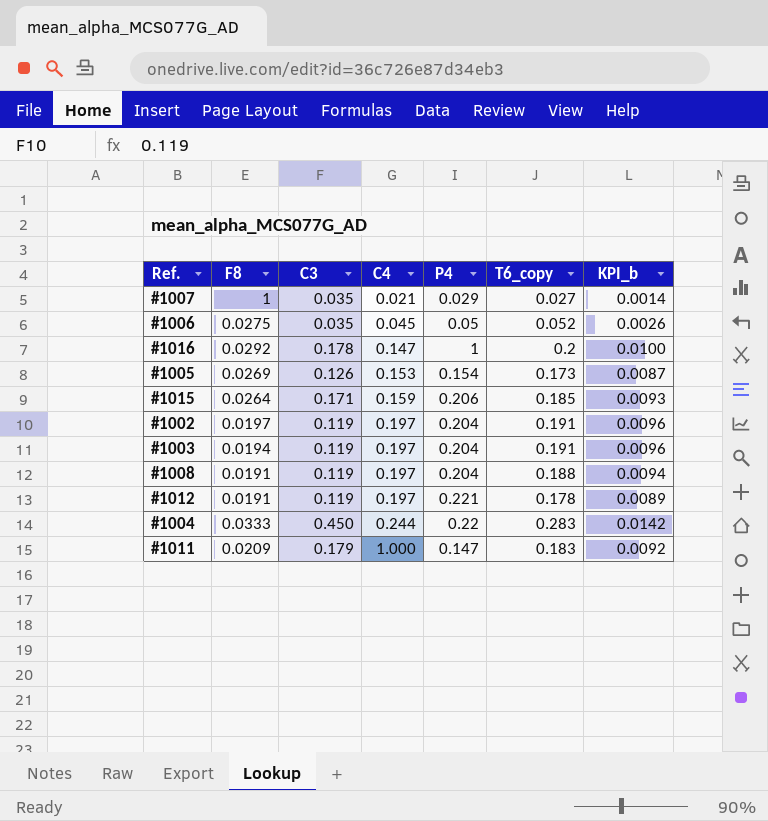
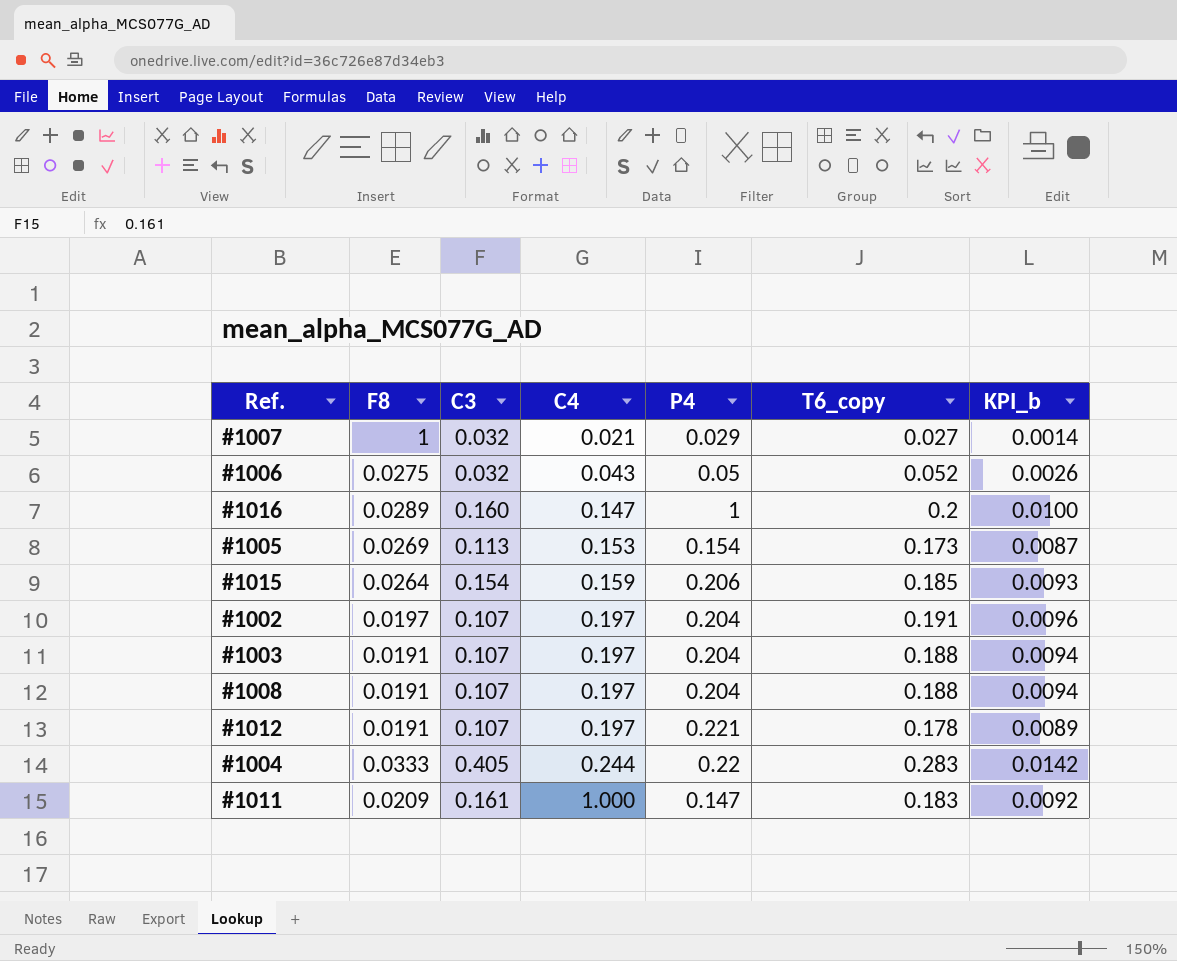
#1007 | C3: 0.035 -> 0.032
#1006 | C3: 0.035 -> 0.032
#1006 | C4: 0.045 -> 0.043
#1016 | F8: 0.0292 -> 0.0289
#1016 | C3: 0.178 -> 0.160
#1005 | C3: 0.126 -> 0.113
#1015 | C3: 0.171 -> 0.154
#1002 | C3: 0.119 -> 0.107
#1003 | F8: 0.0194 -> 0.0191
#1003 | C3: 0.119 -> 0.107
#1003 | T6_copy: 0.191 -> 0.188
#1003 | KPI_b: 0.0096 -> 0.0094
#1008 | C3: 0.119 -> 0.107
#1012 | C3: 0.119 -> 0.107
#1004 | C3: 0.450 -> 0.405
#1011 | C3: 0.179 -> 0.161

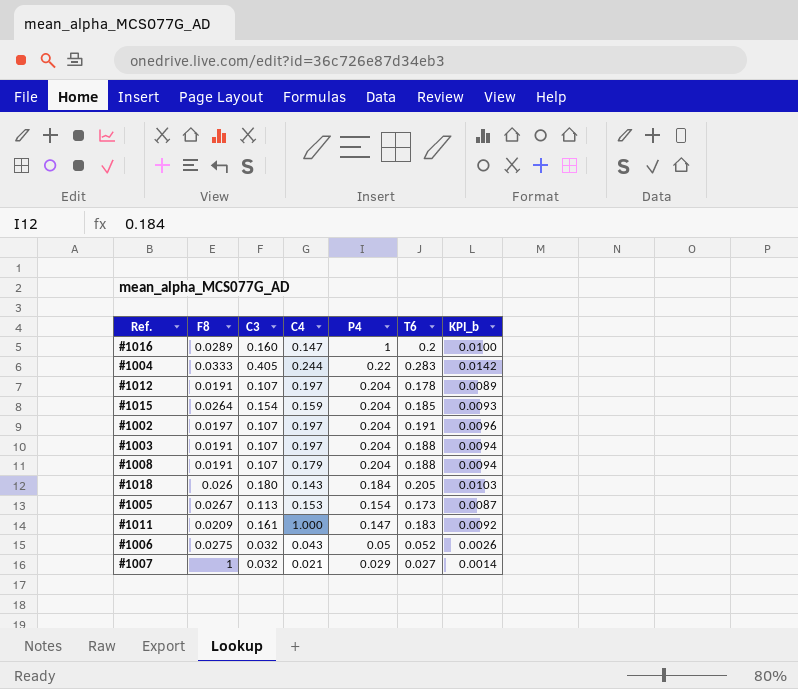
row order: C4 ascending -> P4 descending
column name: T6_copy -> T6
#1012 | P4: 0.221 -> 0.204
#1015 | P4: 0.206 -> 0.204
#1008 | C4: 0.197 -> 0.179
row #1018: none -> 0.026 | 0.180 | 0.143 | 0.184 | 0.205 | 0.0103
#1005 | F8: 0.0269 -> 0.0267

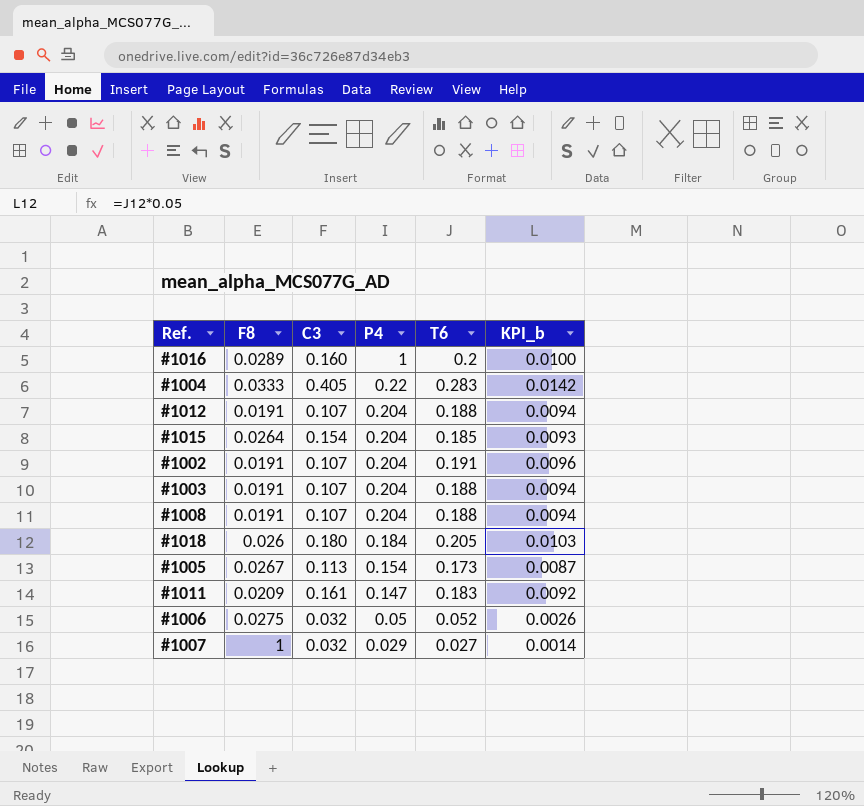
column C4 | position: 4 -> none
#1012 | T6: 0.178 -> 0.188
#1012 | KPI_b: 0.0089 -> 0.0094
#1002 | F8: 0.0197 -> 0.0191

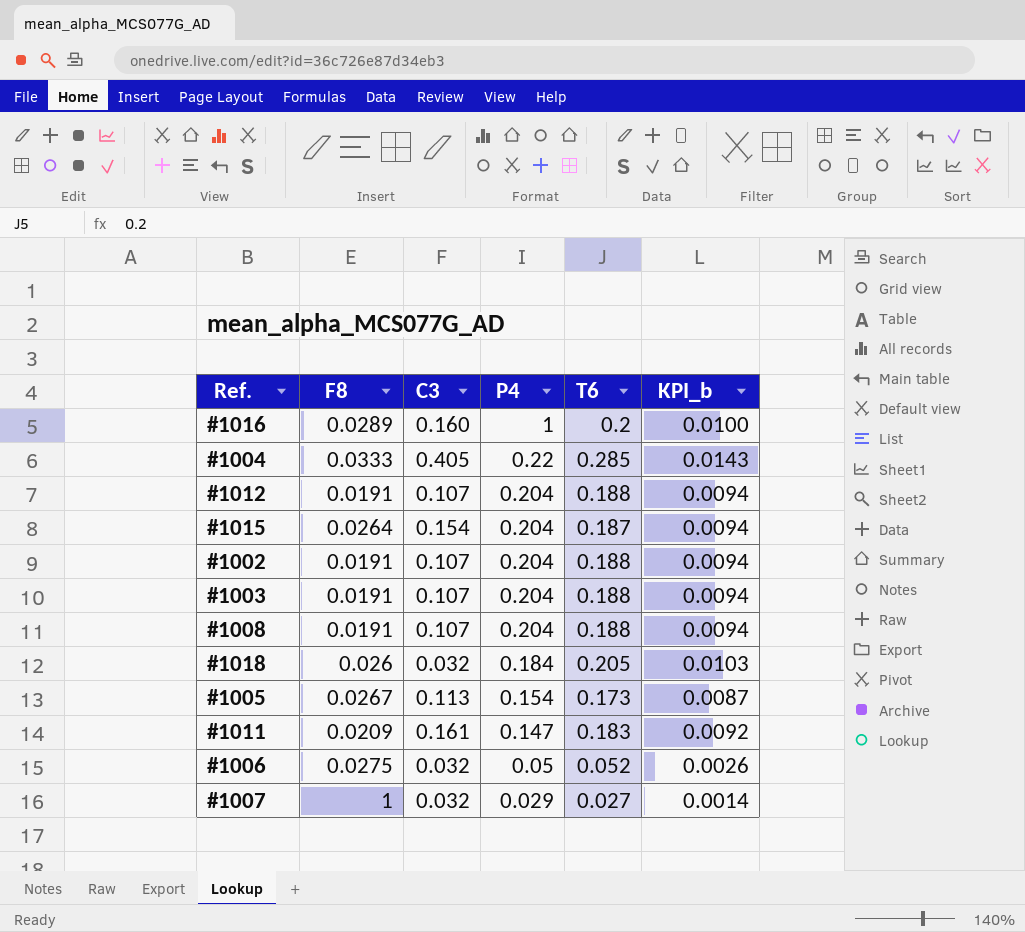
#1004 | T6: 0.283 -> 0.285
#1004 | KPI_b: 0.0142 -> 0.0143
#1015 | T6: 0.185 -> 0.187
#1015 | KPI_b: 0.0093 -> 0.0094
#1002 | T6: 0.191 -> 0.188
#1002 | KPI_b: 0.0096 -> 0.0094
#1018 | C3: 0.180 -> 0.032

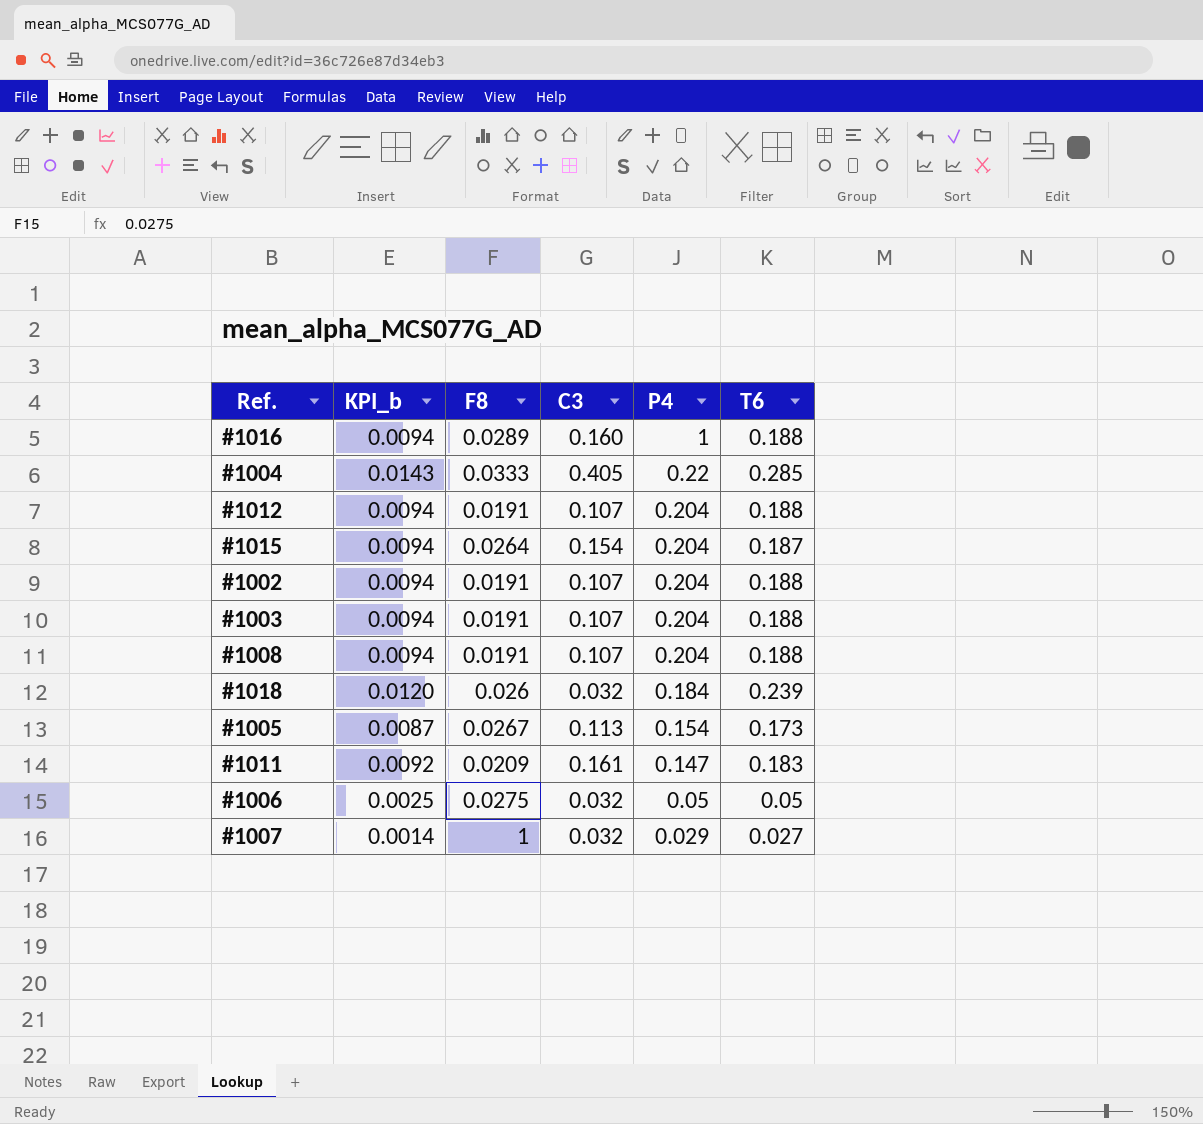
column KPI_b | position: 6 -> 2
#1016 | KPI_b: 0.0100 -> 0.0094
#1016 | T6: 0.2 -> 0.188
#1018 | KPI_b: 0.0103 -> 0.0120
#1018 | T6: 0.205 -> 0.239
#1006 | KPI_b: 0.0026 -> 0.0025
#1006 | T6: 0.052 -> 0.05

